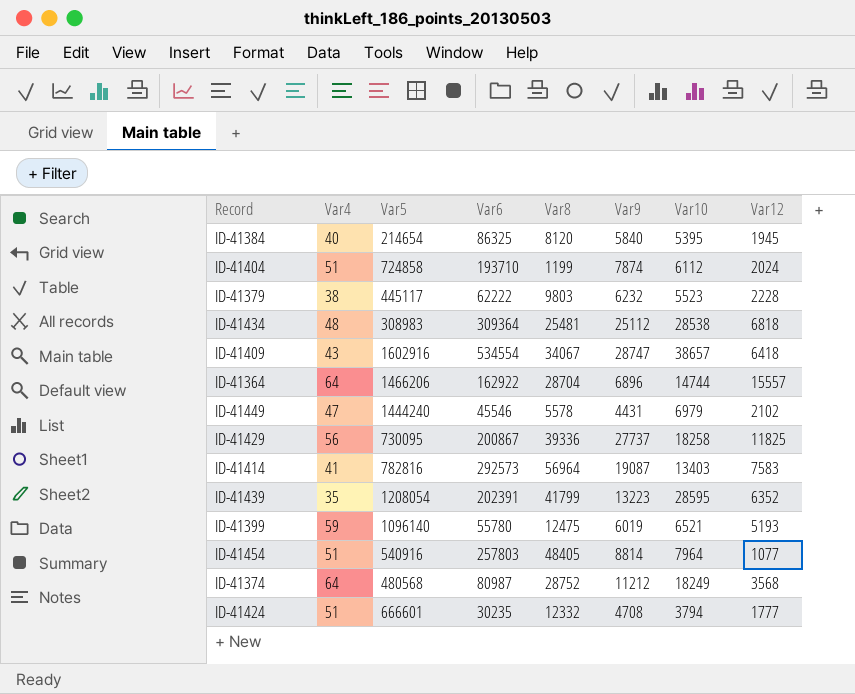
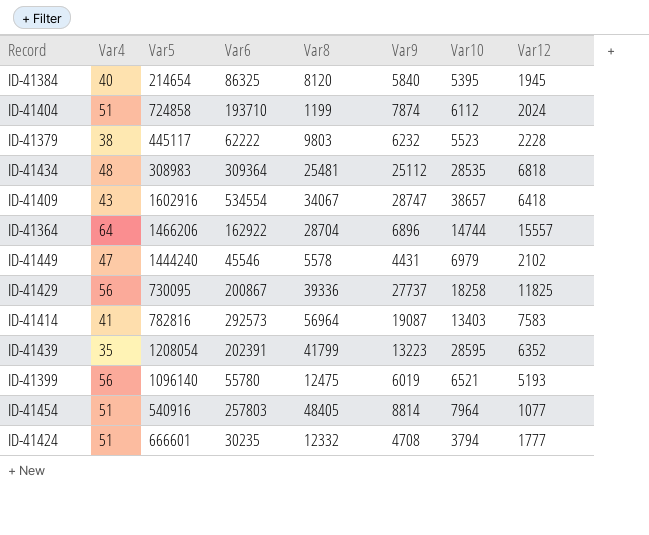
row ID-41374: 64 | 480568 | 80987 | 28752 | 11212 | 18249 | 3568 -> none
ID-41434 | Var10: 28538 -> 28535
ID-41399 | Var4: 59 -> 56

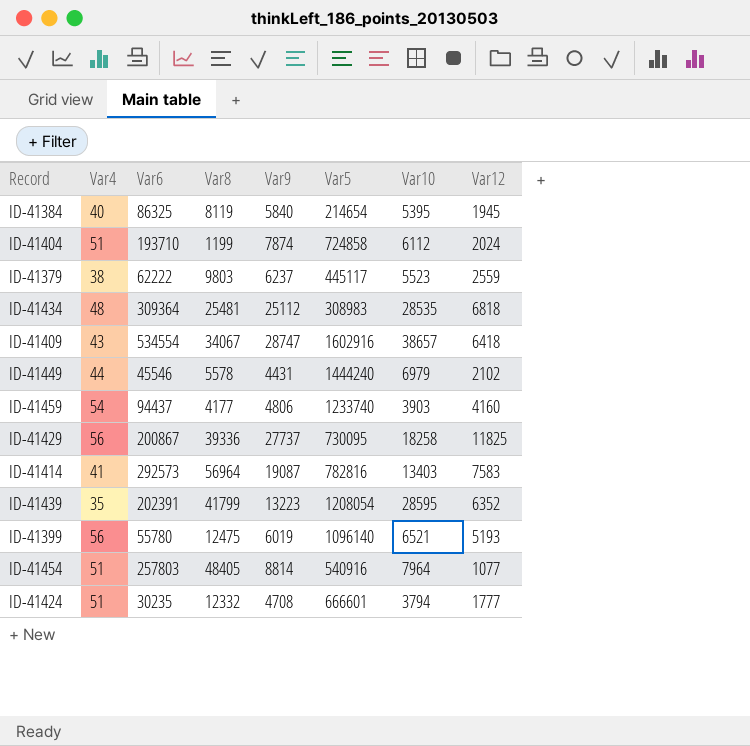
column Var5 | position: 3 -> 6
row ID-41364: 64 | 1466206 | 162922 | 28704 | 6896 | 14744 | 15557 -> none
ID-41384 | Var8: 8120 -> 8119
ID-41379 | Var9: 6232 -> 6237
ID-41379 | Var12: 2228 -> 2559
ID-41449 | Var4: 47 -> 44
row ID-41459: none -> 54 | 94437 | 4177 | 4806 | 1233740 | 3903 | 4160

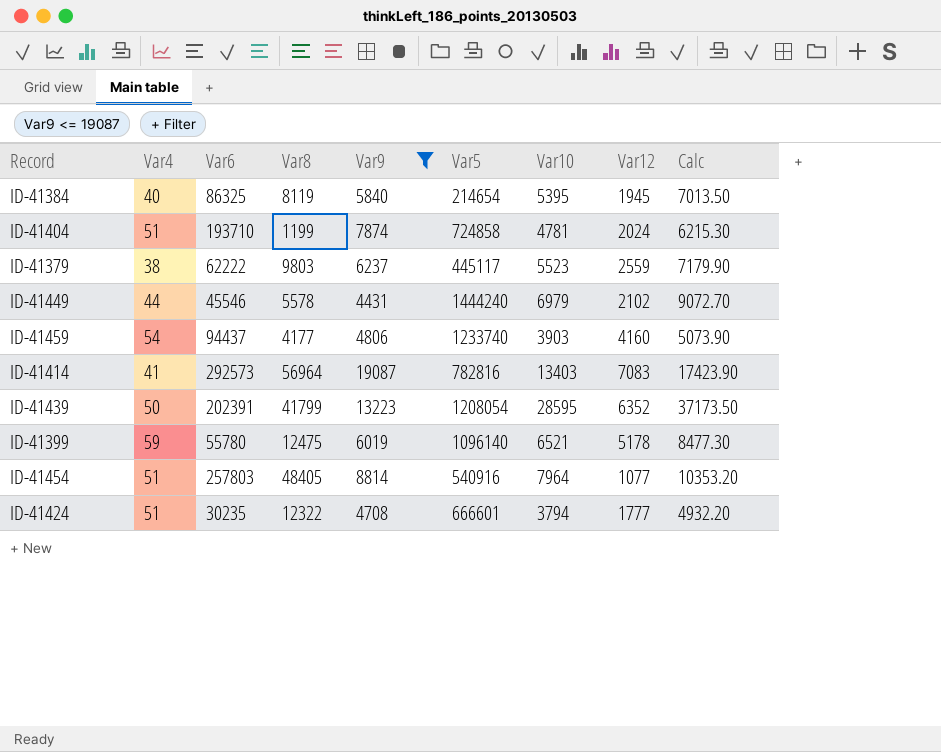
filter: none -> Var9 <= 19087
column Calc | formula: none -> [Var10] * 1.3
ID-41404 | Var10: 6112 -> 4781
ID-41414 | Var12: 7583 -> 7083
ID-41439 | Var4: 35 -> 50
ID-41399 | Var4: 56 -> 59
ID-41399 | Var12: 5193 -> 5178
ID-41424 | Var8: 12332 -> 12322

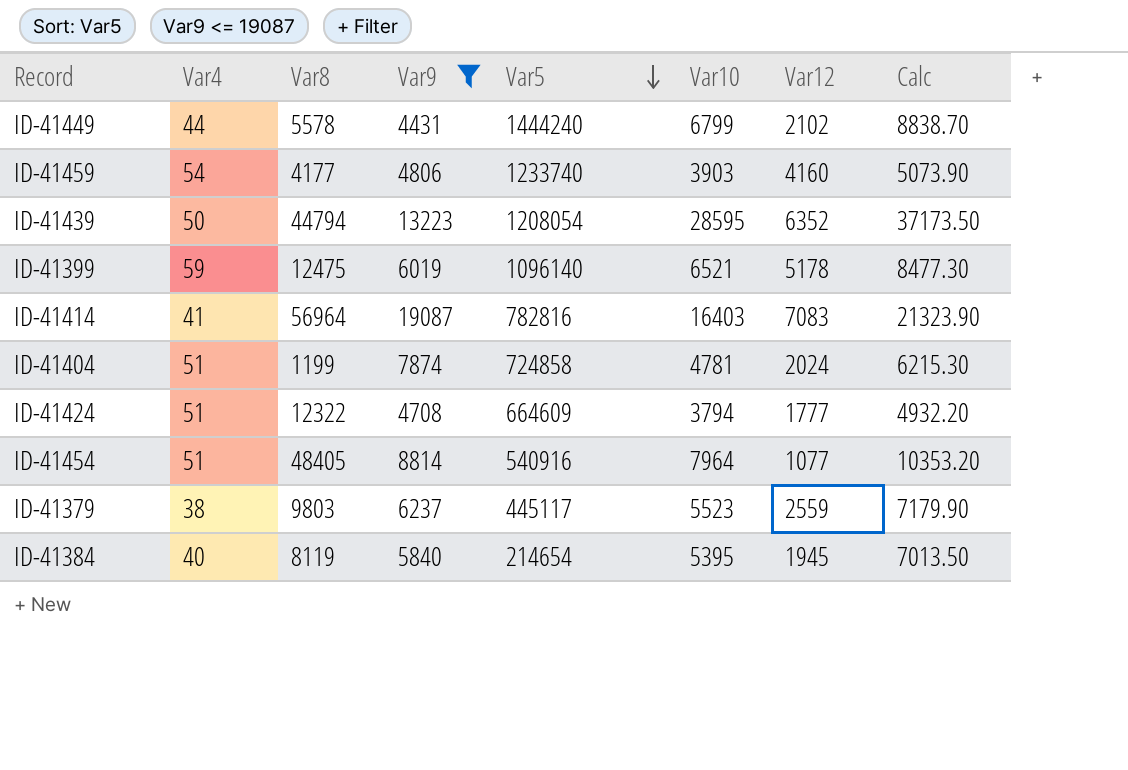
row order: none -> Var5 descending
column Var6 | position: 3 -> none
ID-41449 | Var10: 6979 -> 6799
ID-41449 | Calc: 9072.70 -> 8838.70
ID-41439 | Var8: 41799 -> 44794
ID-41414 | Var10: 13403 -> 16403
ID-41414 | Calc: 17423.90 -> 21323.90
ID-41424 | Var5: 666601 -> 664609

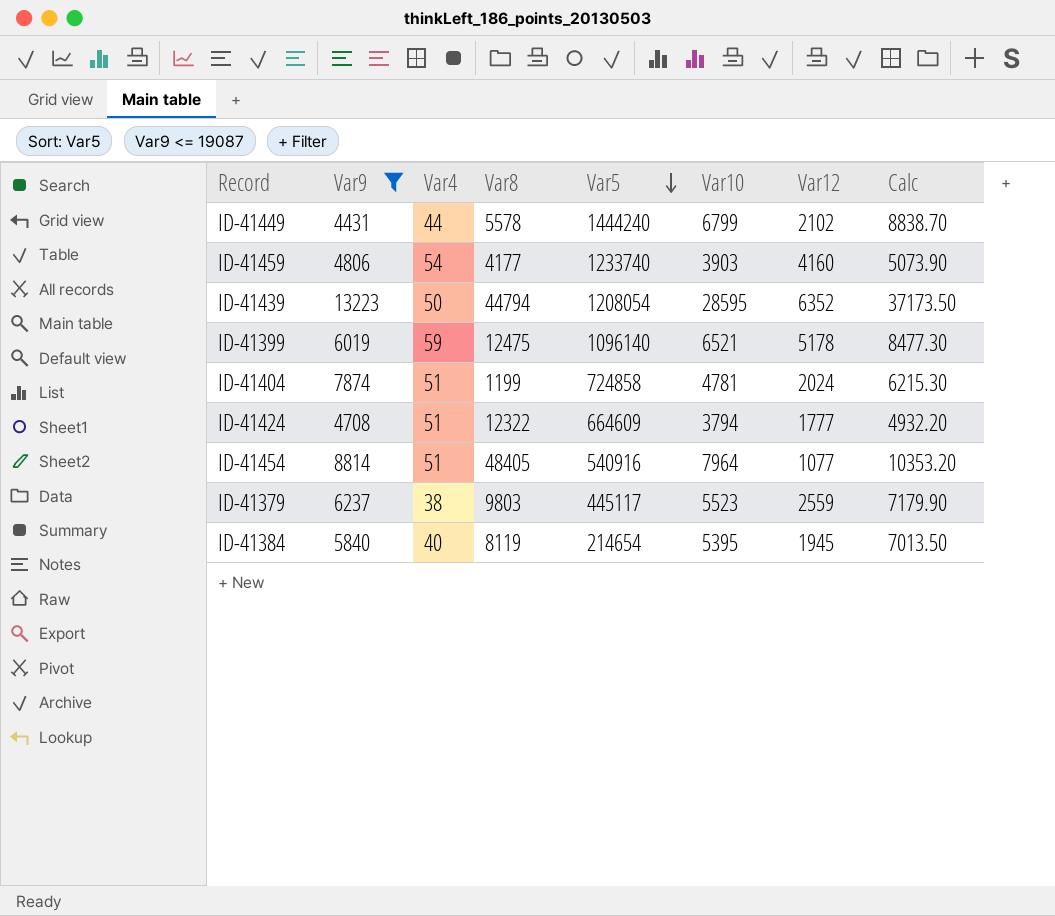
column Var9 | position: 4 -> 2
row ID-41414: 41 | 56964 | 19087 | 782816 | 16403 | 7083 | 21323.90 -> none

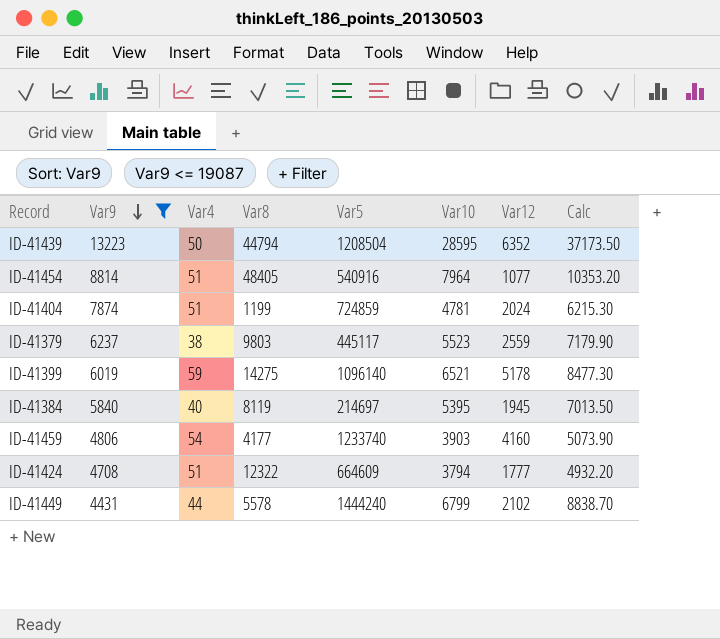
row order: Var5 descending -> Var9 descending
ID-41439 | Var5: 1208054 -> 1208504
ID-41404 | Var5: 724858 -> 724859
ID-41399 | Var8: 12475 -> 14275
ID-41384 | Var5: 214654 -> 214697

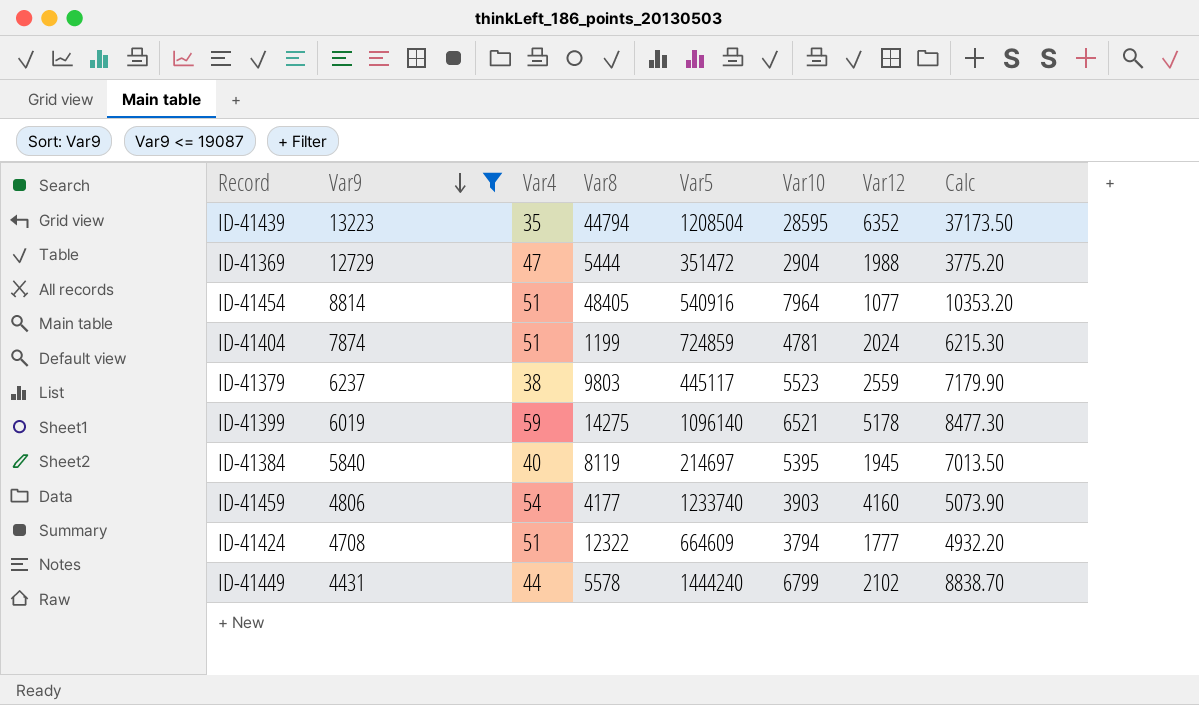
ID-41439 | Var4: 50 -> 35
row ID-41369: none -> 12729 | 47 | 5444 | 351472 | 2904 | 1988 | 3775.20

